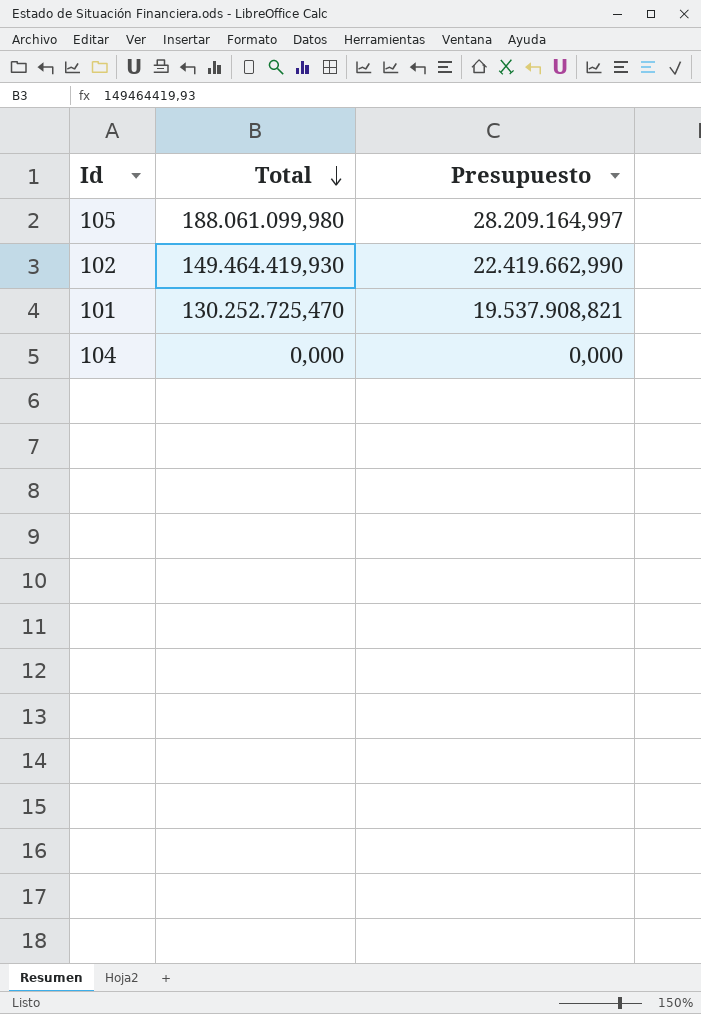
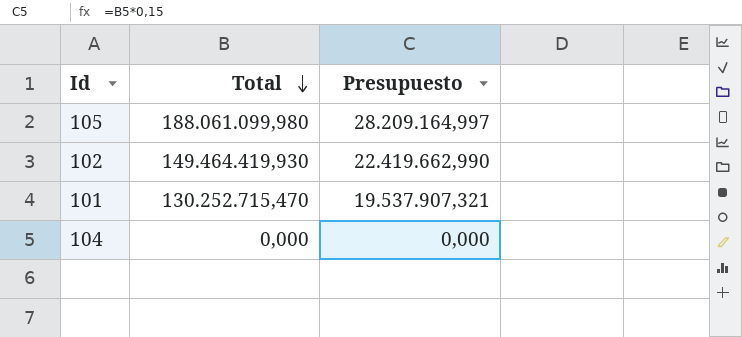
101 | Total: 130.252.725,470 -> 130.252.715,470
101 | Presupuesto: 19.537.908,821 -> 19.537.907,321

